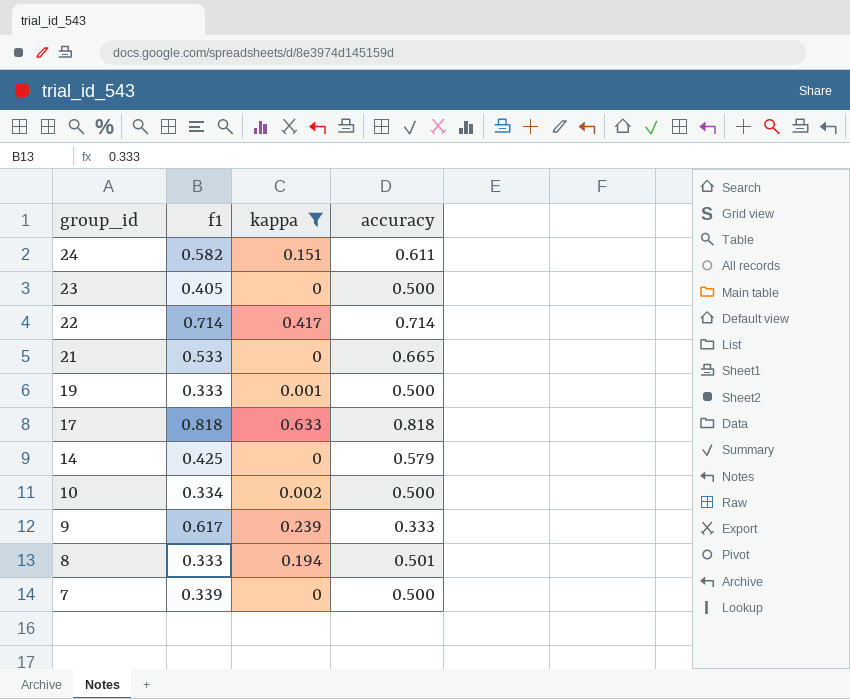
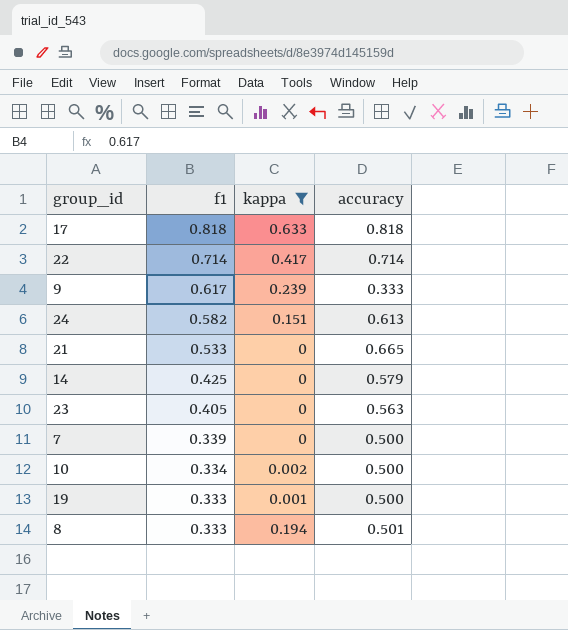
row order: group_id descending -> f1 descending
24 | accuracy: 0.611 -> 0.613
23 | accuracy: 0.500 -> 0.563

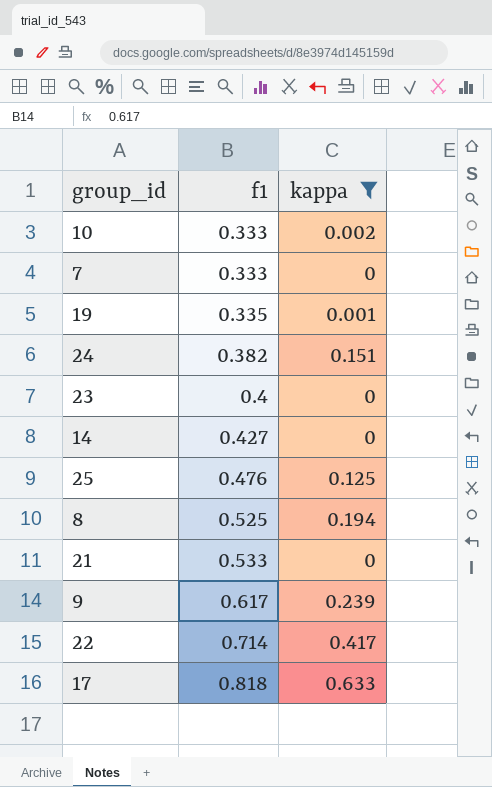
row order: f1 descending -> f1 ascending
column accuracy | position: 4 -> none
10 | f1: 0.334 -> 0.333
7 | f1: 0.339 -> 0.333
19 | f1: 0.333 -> 0.335
24 | f1: 0.582 -> 0.382
23 | f1: 0.405 -> 0.4
14 | f1: 0.425 -> 0.427
row 25: none -> 0.476 | 0.125
8 | f1: 0.333 -> 0.525

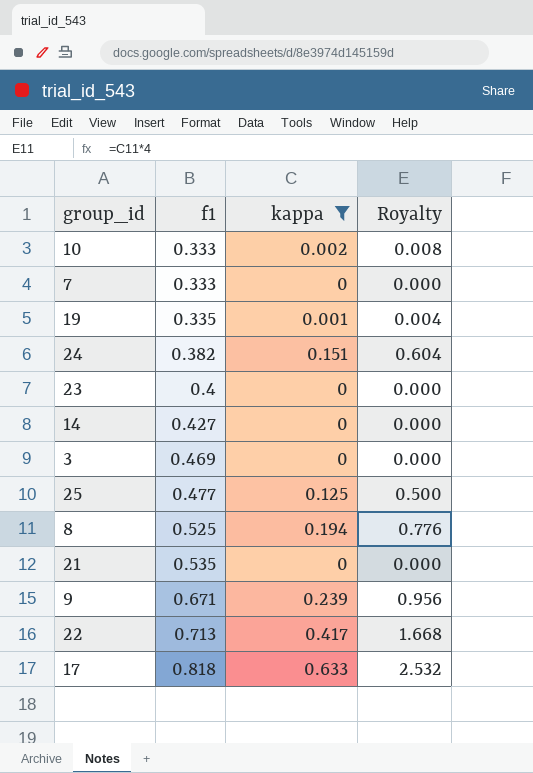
column Royalty | formula: none -> [kappa] * 4
row 3: none -> 0.469 | 0 | 0.000
25 | f1: 0.476 -> 0.477
21 | f1: 0.533 -> 0.535
9 | f1: 0.617 -> 0.671
22 | f1: 0.714 -> 0.713

